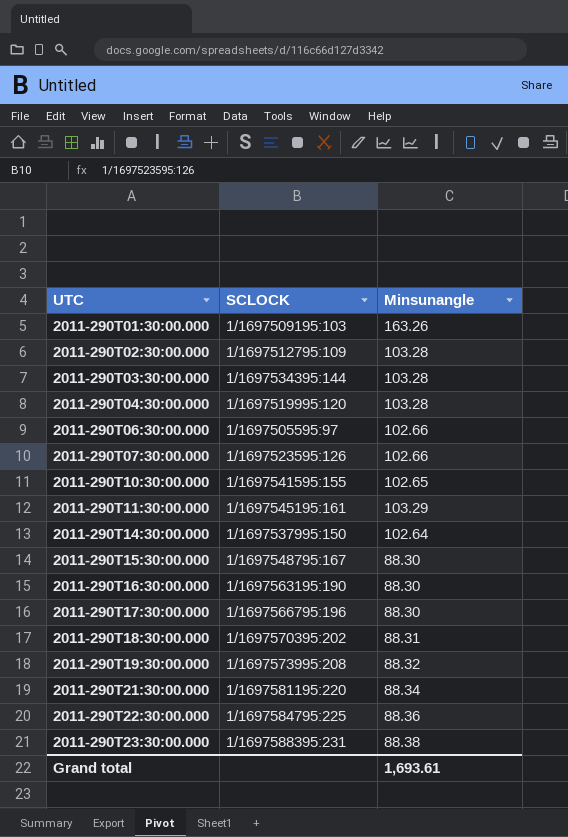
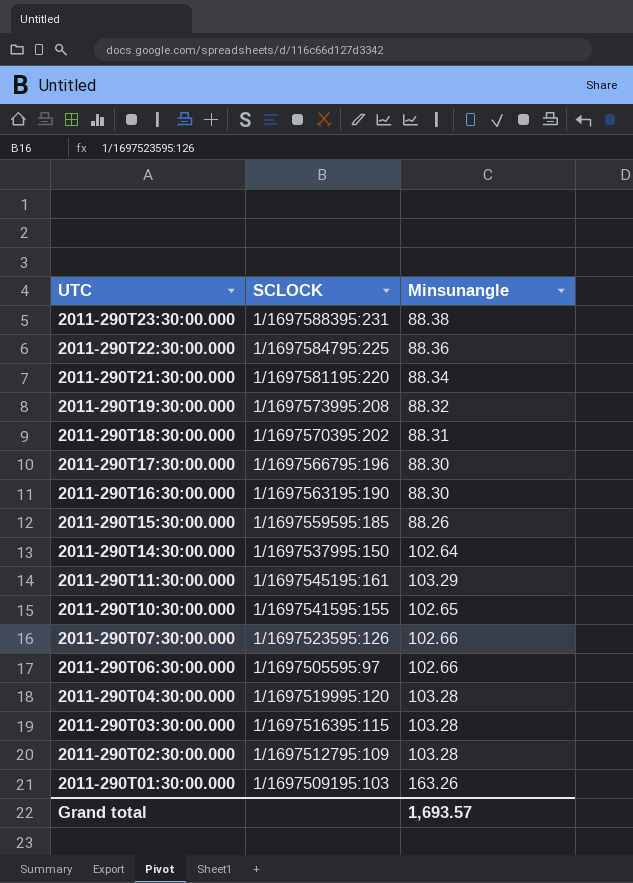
row order: UTC ascending -> UTC descending
2011-290T15:30:00.000 | SCLOCK: 1/1697548795:167 -> 1/1697559595:185
2011-290T15:30:00.000 | Minsunangle: 88.30 -> 88.26
2011-290T03:30:00.000 | SCLOCK: 1/1697534395:144 -> 1/1697516395:115
Grand total | Minsunangle: 1,693.61 -> 1,693.57

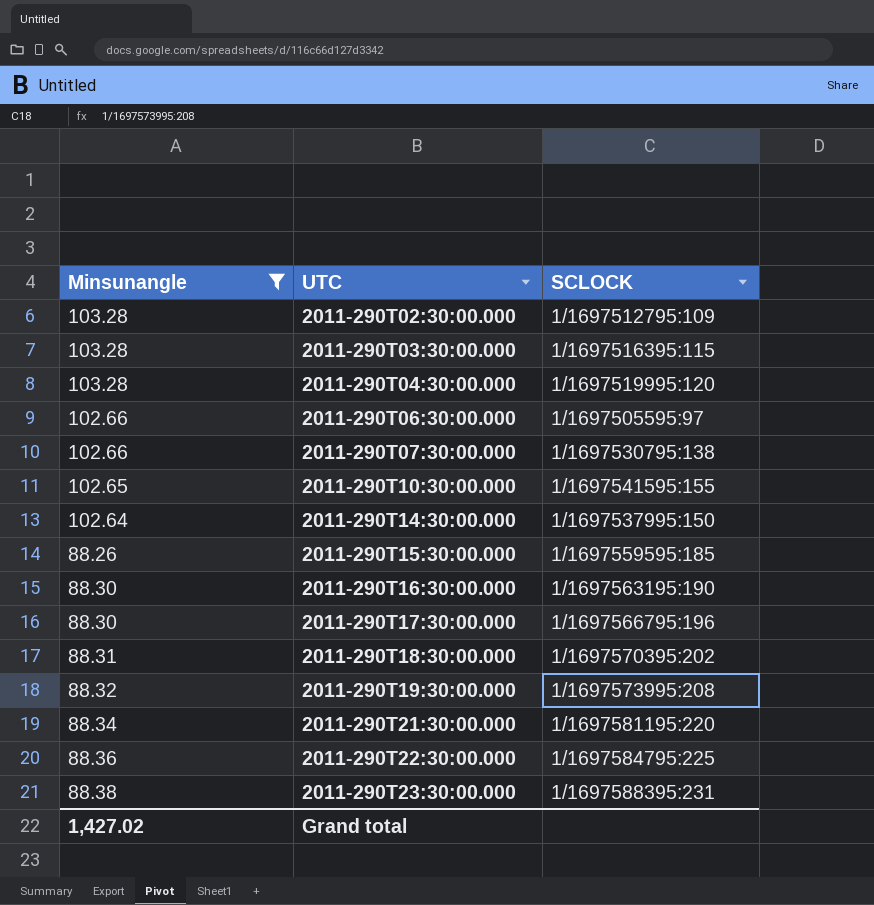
filter: none -> Minsunangle <= 103.28
row order: UTC descending -> UTC ascending
column Minsunangle | position: 3 -> 1
2011-290T07:30:00.000 | SCLOCK: 1/1697523595:126 -> 1/1697530795:138
Grand total | Minsunangle: 1,693.57 -> 1,427.02

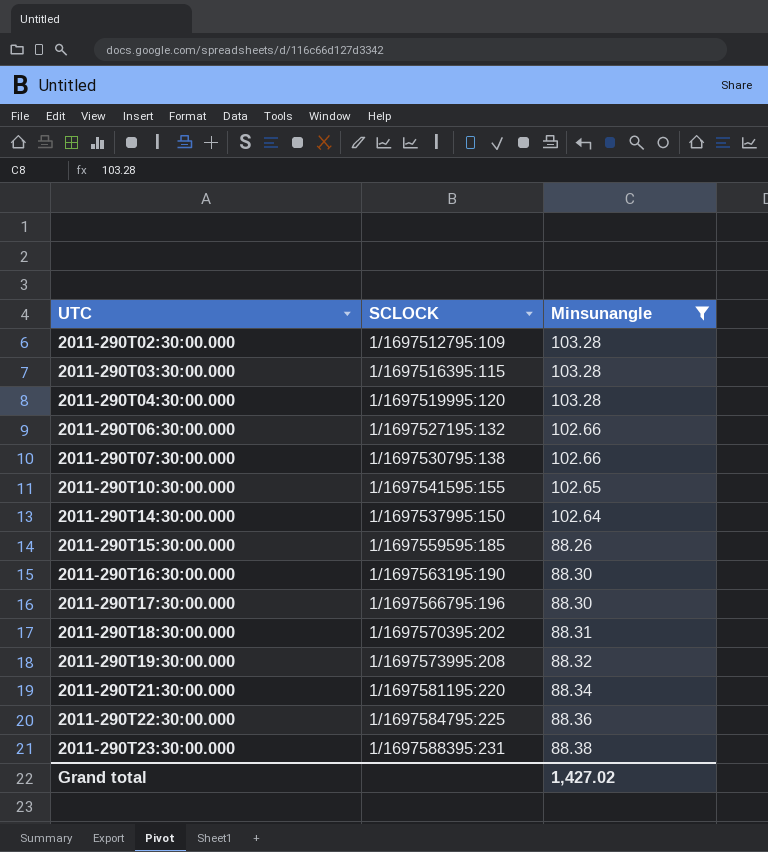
column Minsunangle | position: 1 -> 3
2011-290T06:30:00.000 | SCLOCK: 1/1697505595:97 -> 1/1697527195:132

